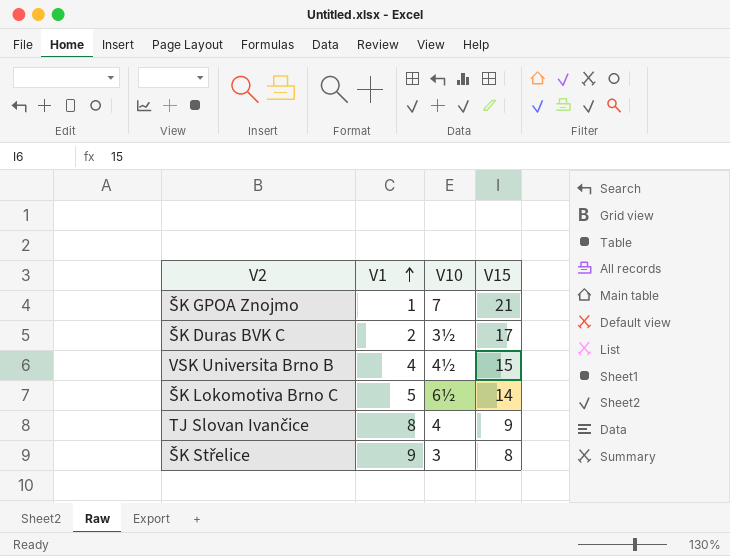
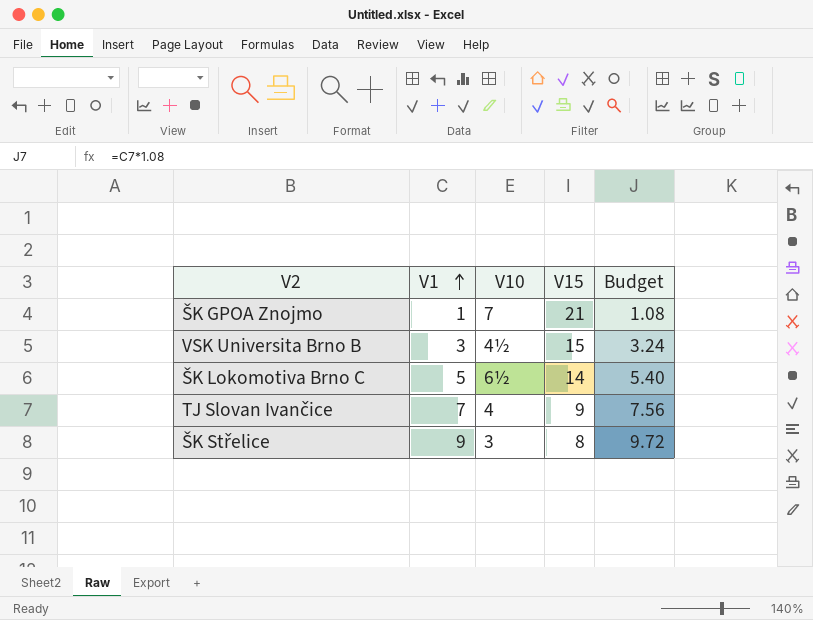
column Budget | formula: none -> [V1] * 1.08
row ŠK Duras BVK C: 2 | 3½ | 17 -> none
VSK Universita Brno B | V1: 4 -> 3
TJ Slovan Ivančice | V1: 8 -> 7

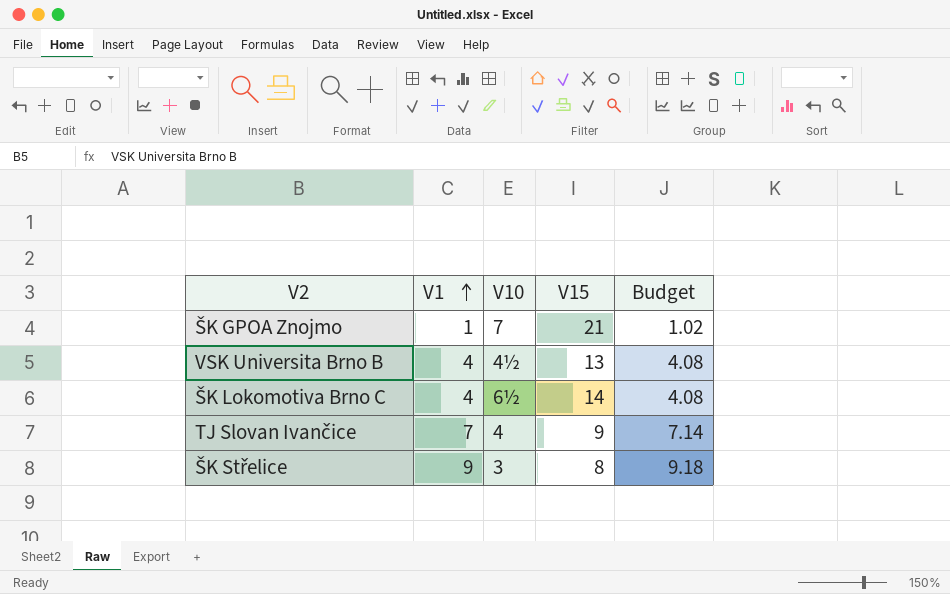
column Budget | formula: [V1] * 1.08 -> [V1] * 1.02
VSK Universita Brno B | V1: 3 -> 4
VSK Universita Brno B | V15: 15 -> 13
ŠK Lokomotiva Brno C | V1: 5 -> 4

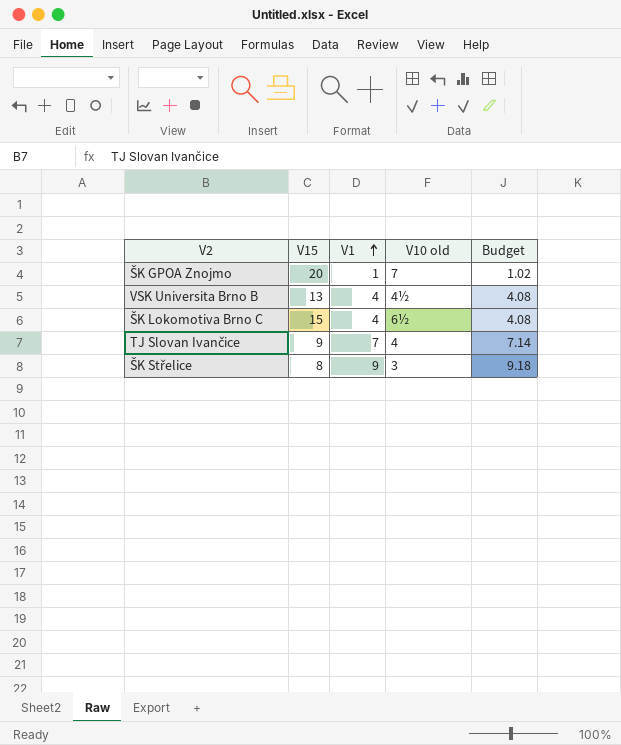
column V15 | position: 4 -> 2
column name: V10 -> V10 old
ŠK GPOA Znojmo | V15: 21 -> 20
ŠK Lokomotiva Brno C | V15: 14 -> 15

